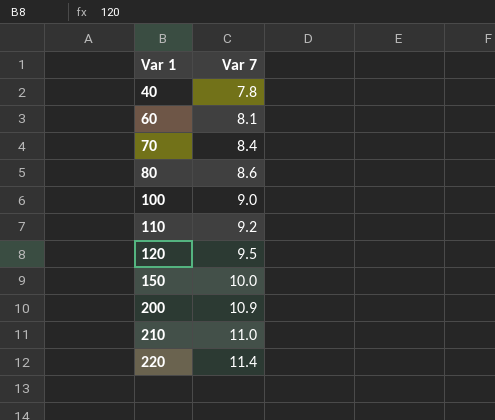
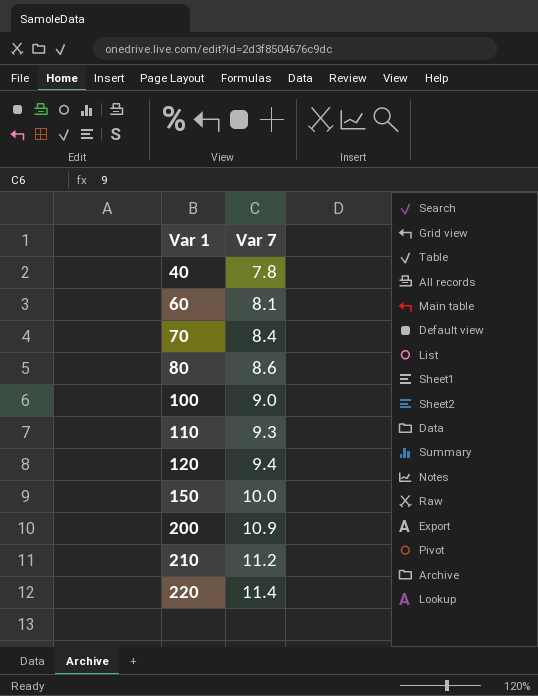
110 | Var 7: 9.2 -> 9.3
120 | Var 7: 9.5 -> 9.4
210 | Var 7: 11.0 -> 11.2

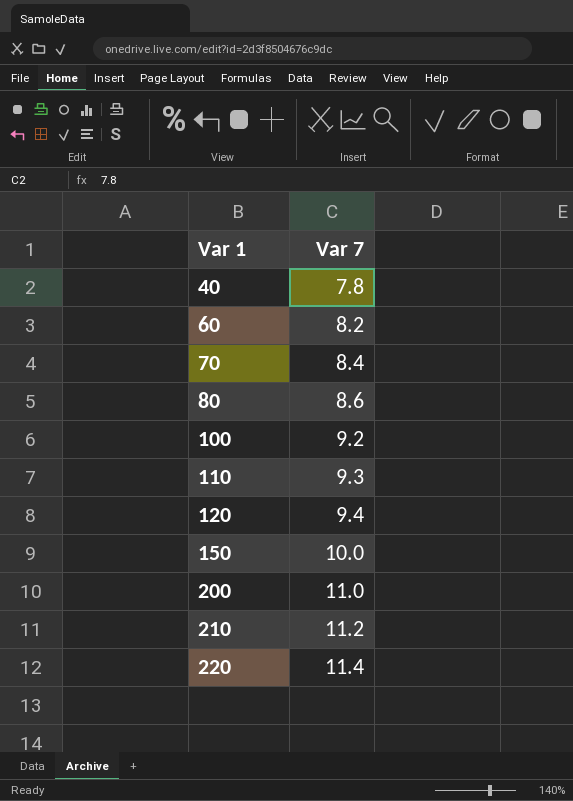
60 | Var 7: 8.1 -> 8.2
100 | Var 7: 9.0 -> 9.2
200 | Var 7: 10.9 -> 11.0

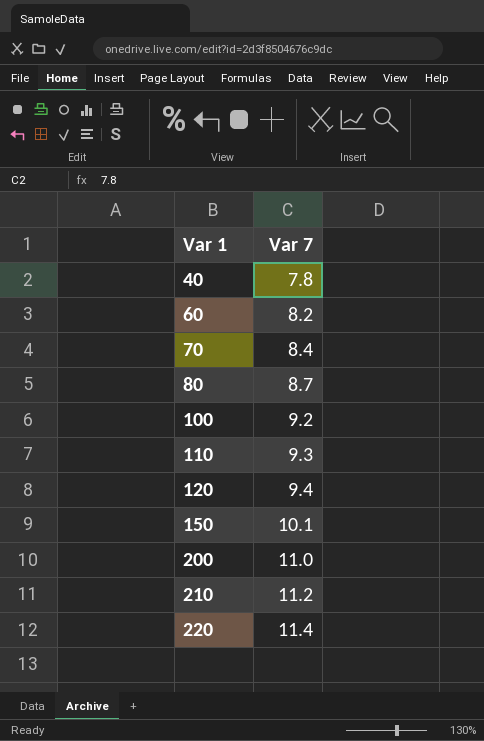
80 | Var 7: 8.6 -> 8.7
150 | Var 7: 10.0 -> 10.1

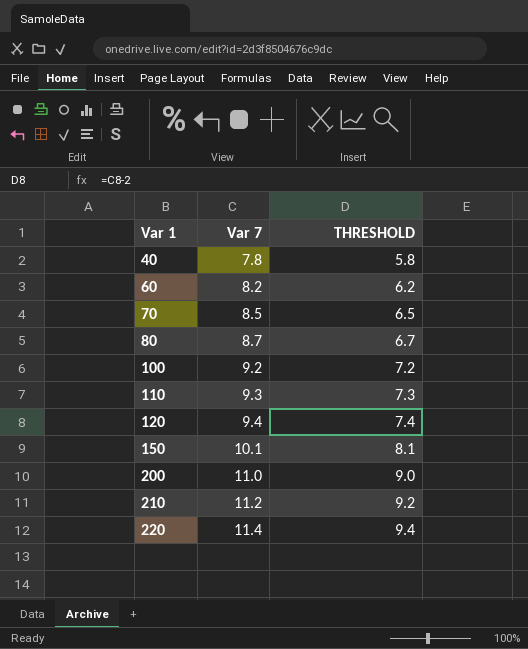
column THRESHOLD | formula: none -> [Var 7] - 2
70 | Var 7: 8.4 -> 8.5

